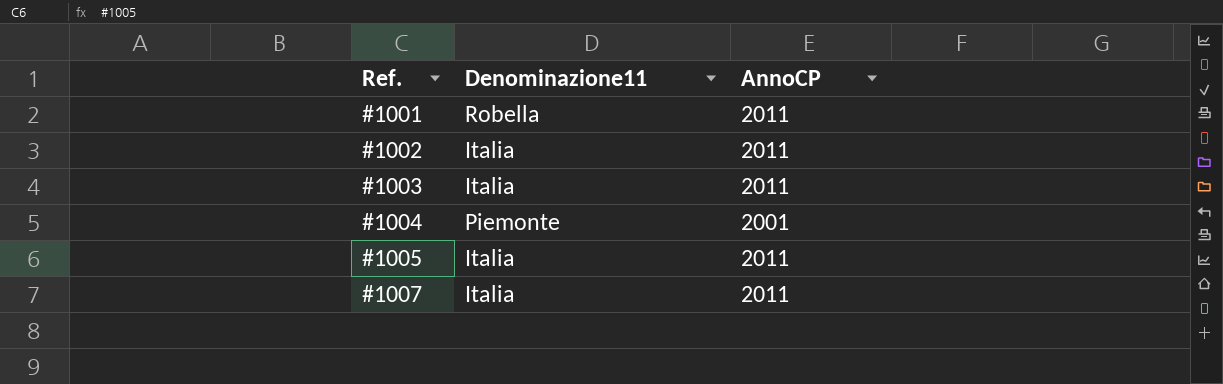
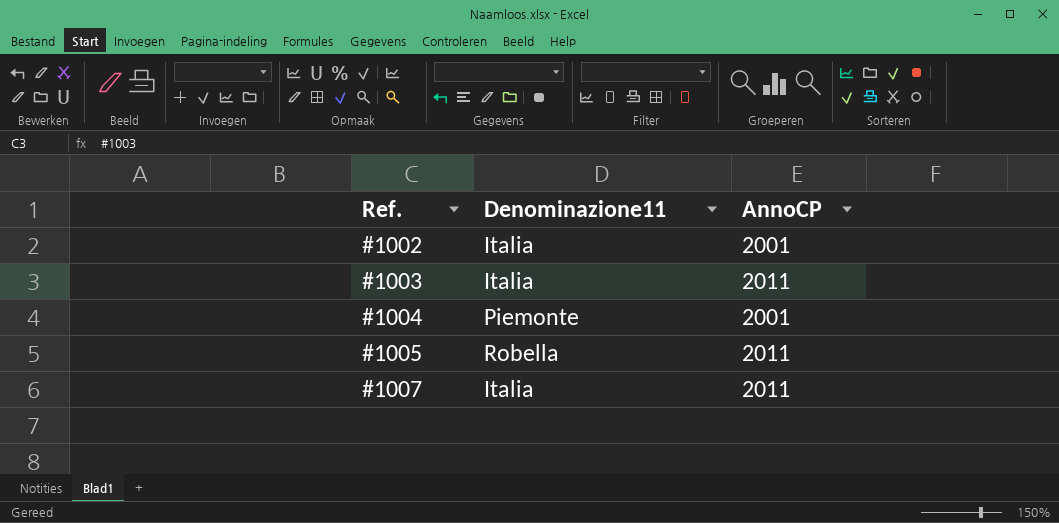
row #1001: Robella | 2011 -> none
#1002 | AnnoCP: 2011 -> 2001
#1005 | Denominazione11: Italia -> Robella

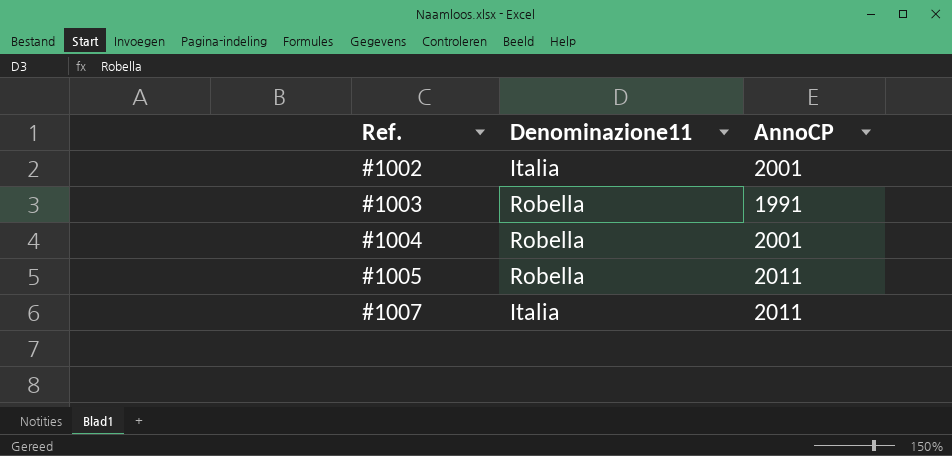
#1003 | Denominazione11: Italia -> Robella
#1003 | AnnoCP: 2011 -> 1991
#1004 | Denominazione11: Piemonte -> Robella

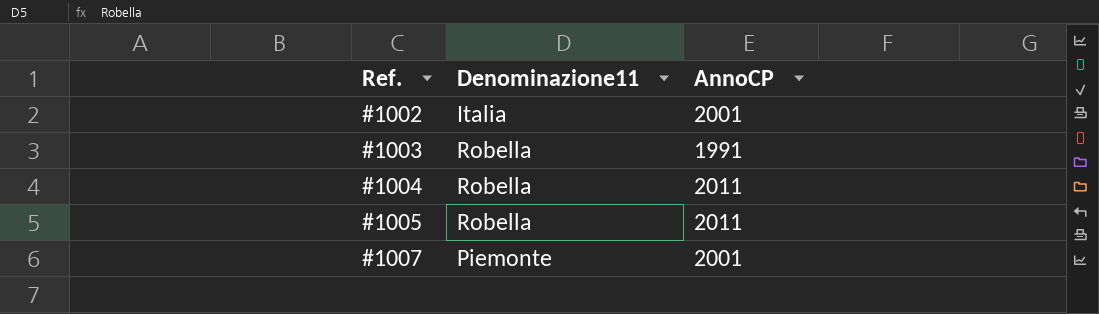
#1004 | AnnoCP: 2001 -> 2011
#1007 | Denominazione11: Italia -> Piemonte
#1007 | AnnoCP: 2011 -> 2001

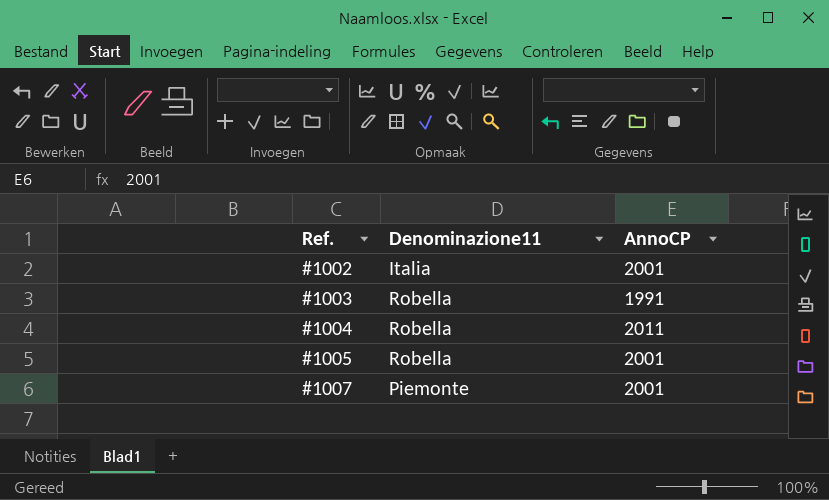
#1005 | AnnoCP: 2011 -> 2001

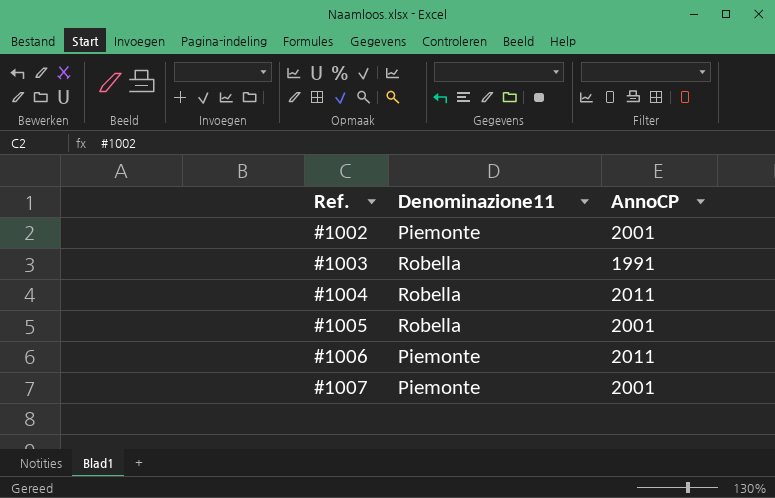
#1002 | Denominazione11: Italia -> Piemonte
row #1006: none -> Piemonte | 2011

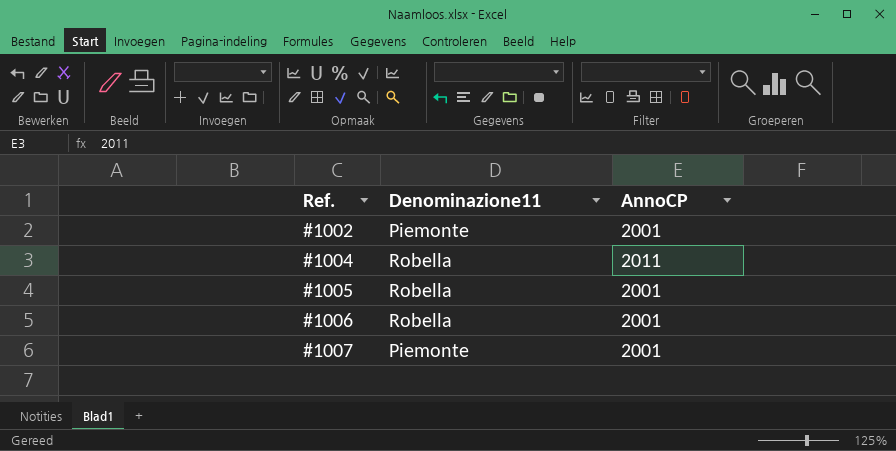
row #1003: Robella | 1991 -> none
#1006 | Denominazione11: Piemonte -> Robella
#1006 | AnnoCP: 2011 -> 2001

